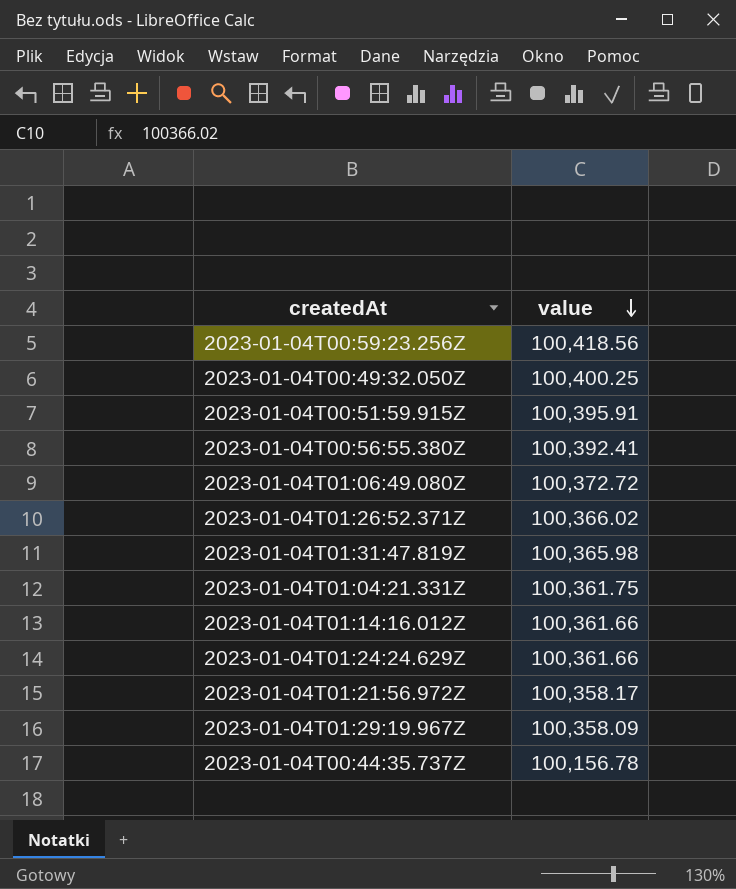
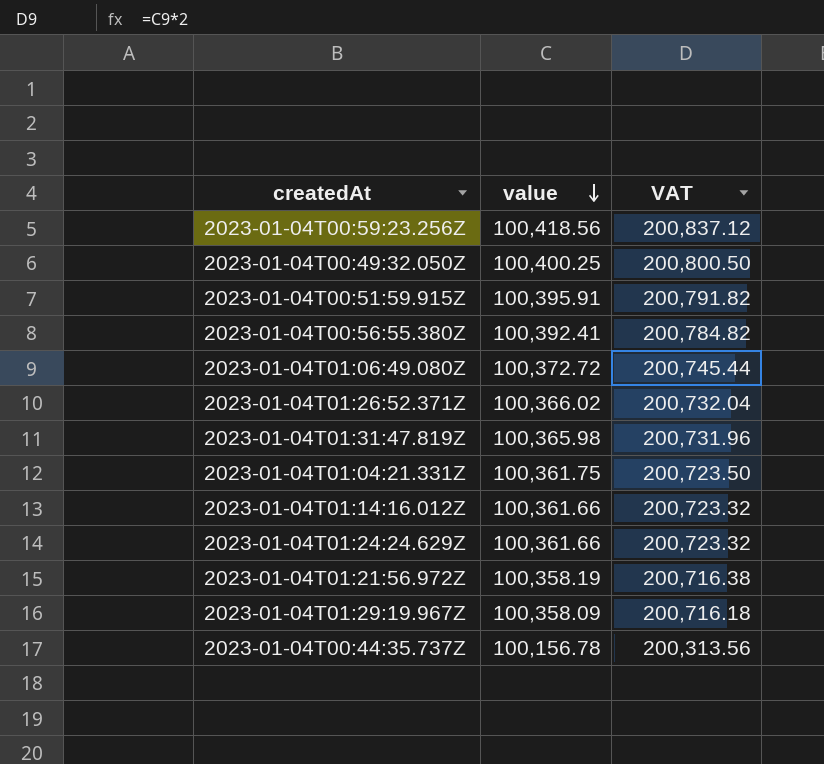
column VAT | formula: none -> [value] * 2
2023-01-04T01:21:56.972Z | value: 100,358.17 -> 100,358.19

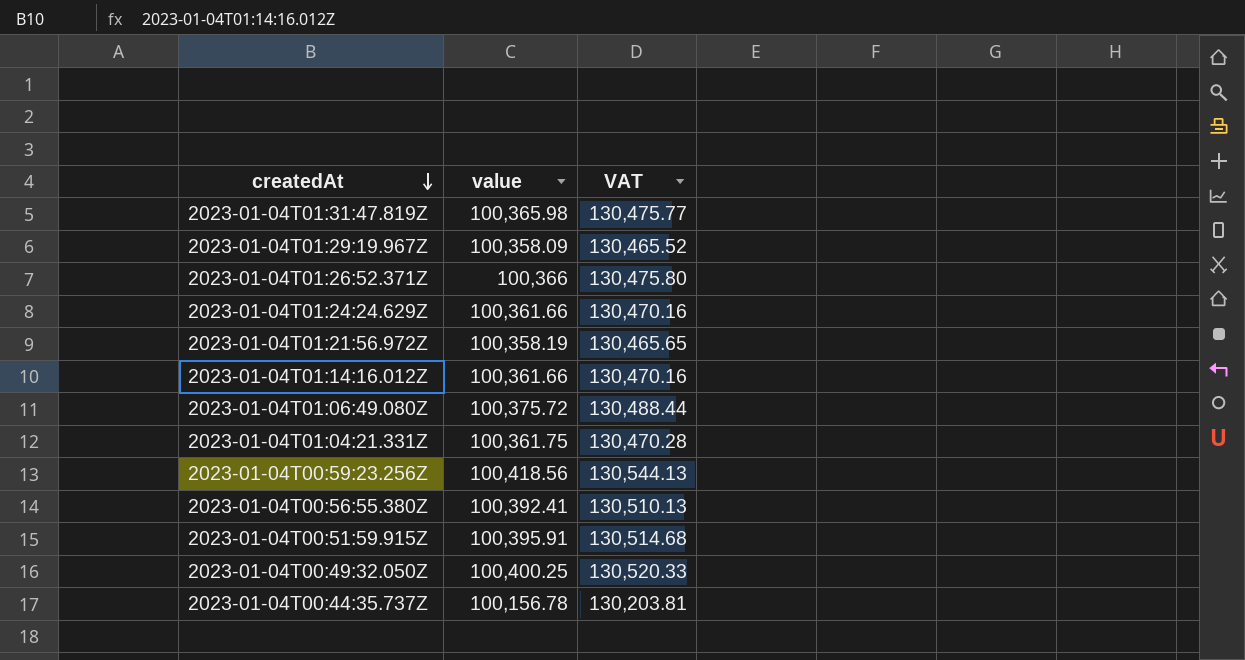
row order: value descending -> createdAt descending
column VAT | formula: [value] * 2 -> [value] * 1.3
2023-01-04T01:26:52.371Z | value: 100,366.02 -> 100,366
2023-01-04T01:06:49.080Z | value: 100,372.72 -> 100,375.72

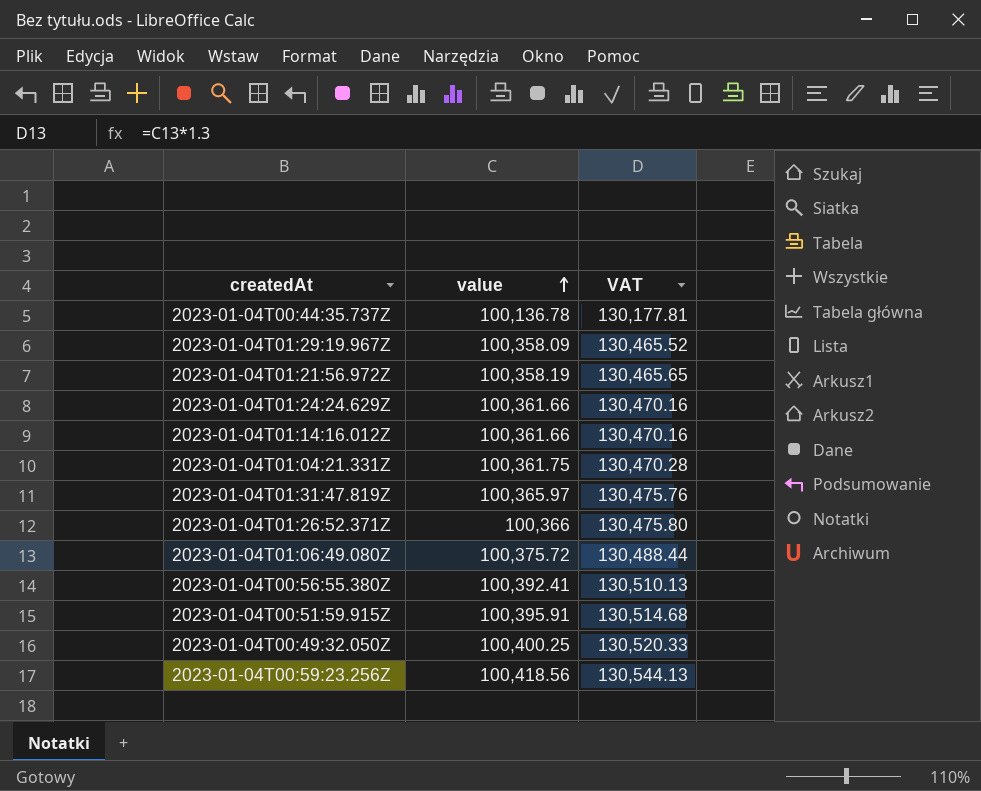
row order: createdAt descending -> value ascending
2023-01-04T00:44:35.737Z | value: 100,156.78 -> 100,136.78
2023-01-04T00:44:35.737Z | VAT: 130,203.81 -> 130,177.81
2023-01-04T01:31:47.819Z | value: 100,365.98 -> 100,365.97
2023-01-04T01:31:47.819Z | VAT: 130,475.77 -> 130,475.76

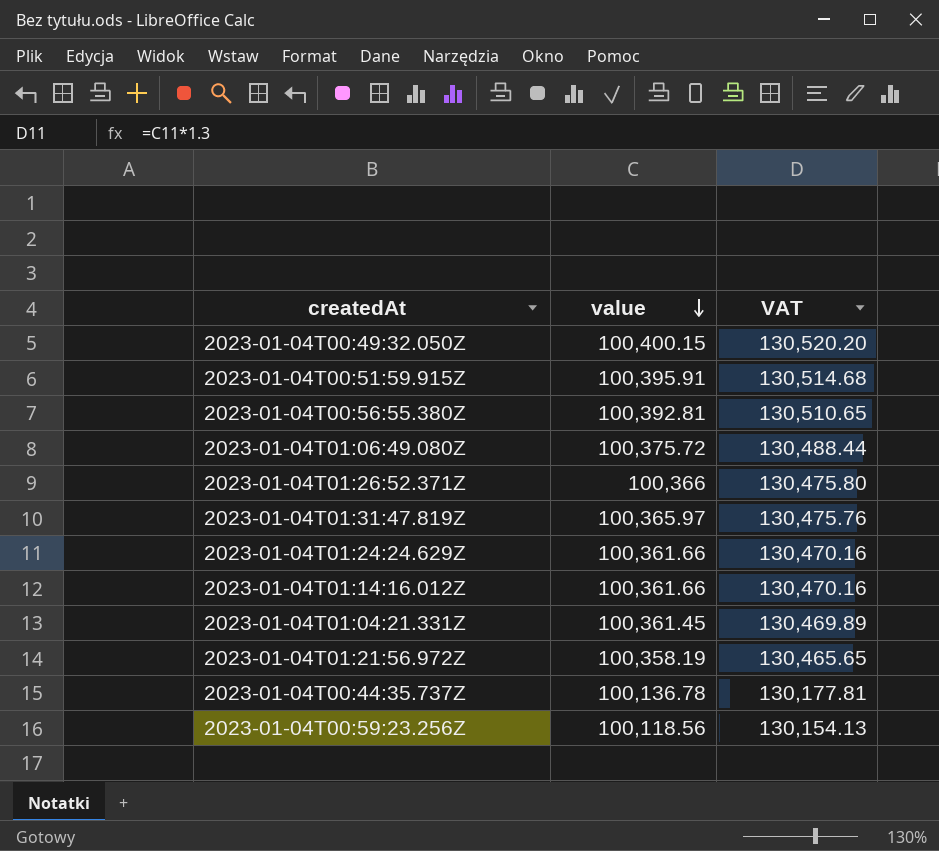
row order: value ascending -> value descending
row 2023-01-04T01:29:19.967Z: 100,358.09 | 130,465.52 -> none
2023-01-04T00:49:32.050Z | value: 100,400.25 -> 100,400.15
2023-01-04T00:49:32.050Z | VAT: 130,520.33 -> 130,520.20
2023-01-04T00:56:55.380Z | value: 100,392.41 -> 100,392.81
2023-01-04T00:56:55.380Z | VAT: 130,510.13 -> 130,510.65
2023-01-04T01:04:21.331Z | value: 100,361.75 -> 100,361.45
2023-01-04T01:04:21.331Z | VAT: 130,470.28 -> 130,469.89
2023-01-04T00:59:23.256Z | value: 100,418.56 -> 100,118.56
2023-01-04T00:59:23.256Z | VAT: 130,544.13 -> 130,154.13

